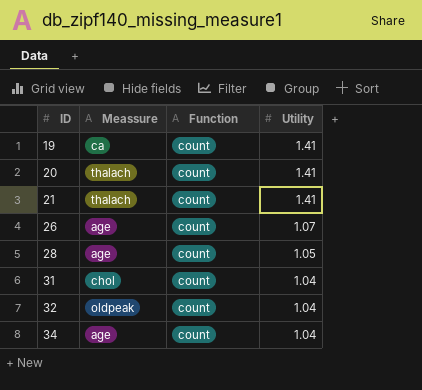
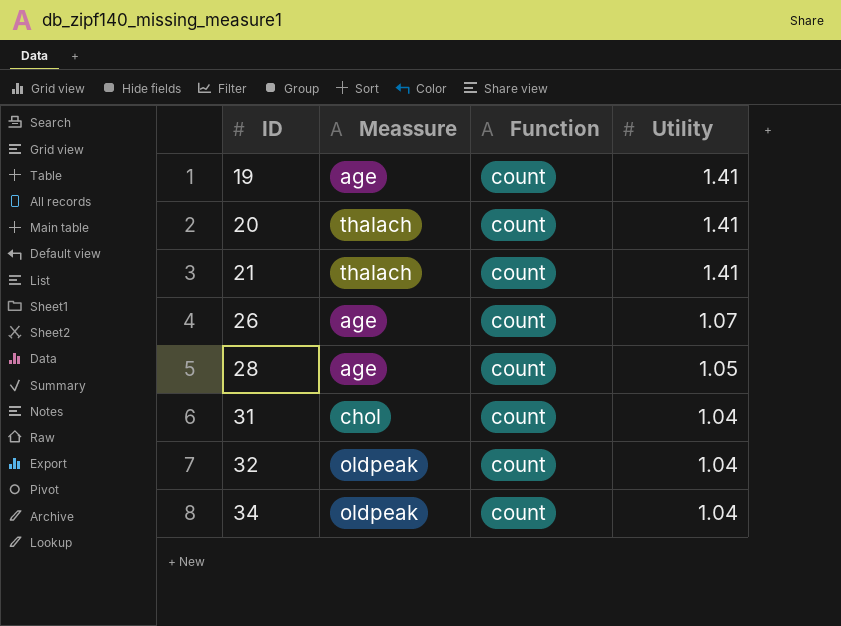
19 | Meassure: ca -> age
34 | Meassure: age -> oldpeak

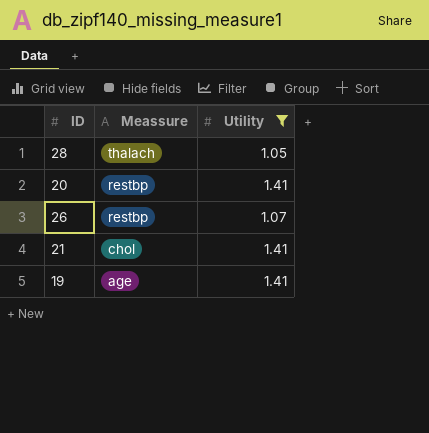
filter: none -> Utility != 1.04
row order: ID ascending -> Meassure descending
column Function | position: 3 -> none
28 | Meassure: age -> thalach
20 | Meassure: thalach -> restbp
26 | Meassure: age -> restbp
21 | Meassure: thalach -> chol

